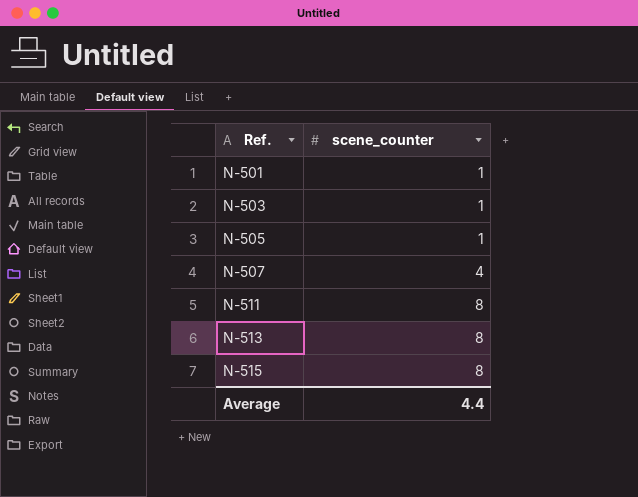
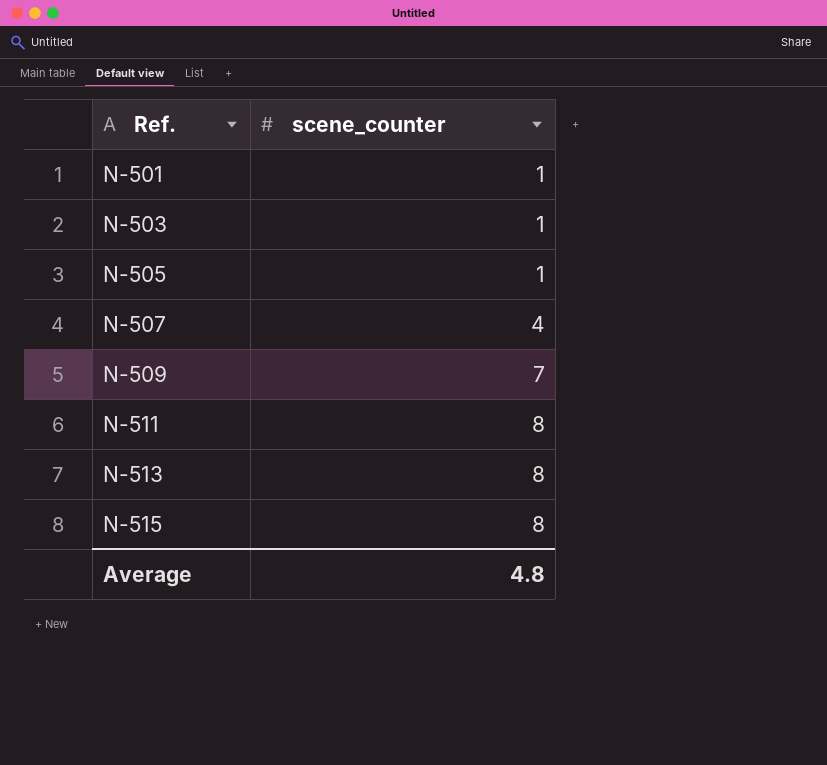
row N-509: none -> 7
Average | scene_counter: 4.4 -> 4.8

